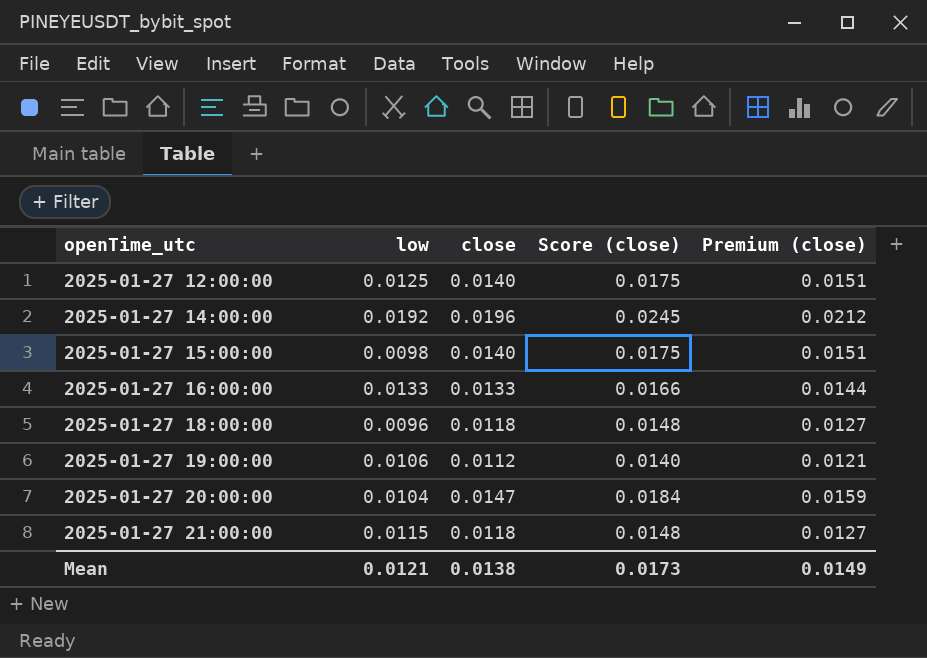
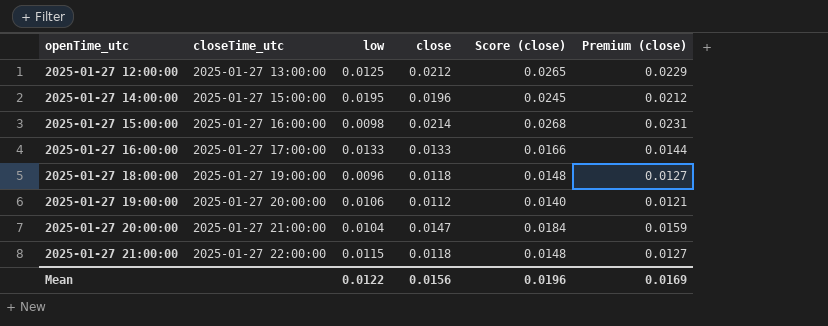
column closeTime_utc | position: none -> 2
2025-01-27 12:00:00 | close: 0.0140 -> 0.0212
2025-01-27 12:00:00 | Score (close): 0.0175 -> 0.0265
2025-01-27 12:00:00 | Premium (close): 0.0151 -> 0.0229
2025-01-27 14:00:00 | low: 0.0192 -> 0.0195
2025-01-27 15:00:00 | close: 0.0140 -> 0.0214
2025-01-27 15:00:00 | Score (close): 0.0175 -> 0.0268
2025-01-27 15:00:00 | Premium (close): 0.0151 -> 0.0231
Mean | low: 0.0121 -> 0.0122
Mean | close: 0.0138 -> 0.0156
Mean | Score (close): 0.0173 -> 0.0196
Mean | Premium (close): 0.0149 -> 0.0169

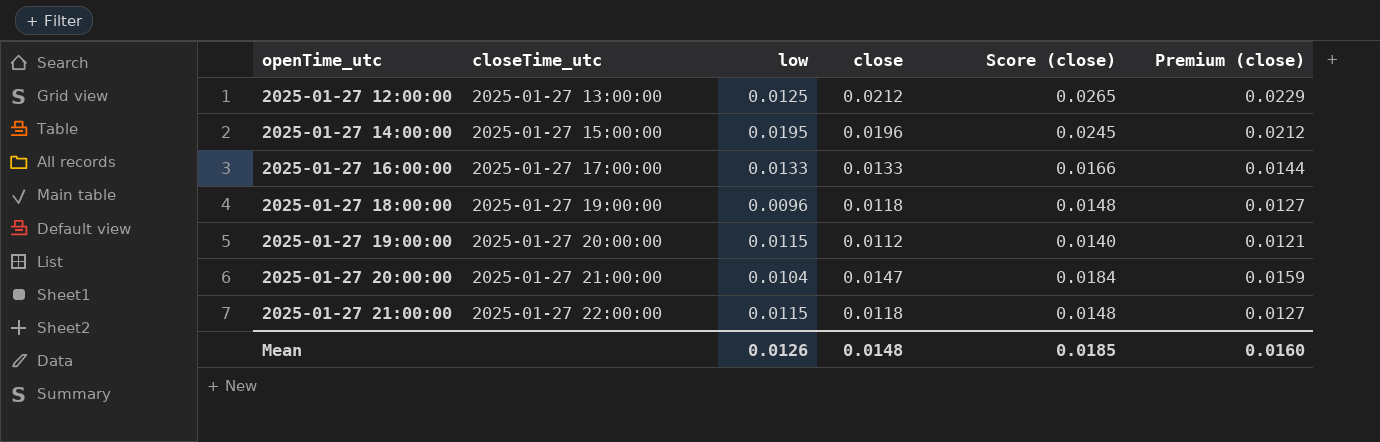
row 2025-01-27 15:00:00: 2025-01-27 16:00:00 | 0.0098 | 0.0214 | 0.0268 | 0.0231 -> none
2025-01-27 19:00:00 | low: 0.0106 -> 0.0115
Mean | low: 0.0122 -> 0.0126
Mean | close: 0.0156 -> 0.0148
Mean | Score (close): 0.0196 -> 0.0185
Mean | Premium (close): 0.0169 -> 0.0160

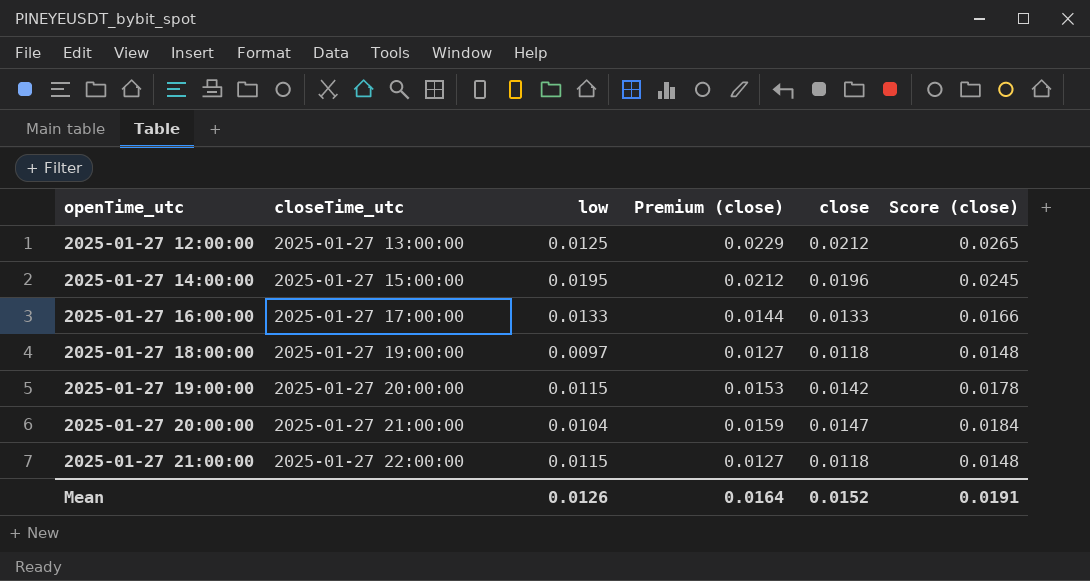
column Premium (close) | position: 6 -> 4
2025-01-27 18:00:00 | low: 0.0096 -> 0.0097
2025-01-27 19:00:00 | Premium (close): 0.0121 -> 0.0153
2025-01-27 19:00:00 | close: 0.0112 -> 0.0142
2025-01-27 19:00:00 | Score (close): 0.0140 -> 0.0178
Mean | Premium (close): 0.0160 -> 0.0164
Mean | close: 0.0148 -> 0.0152
Mean | Score (close): 0.0185 -> 0.0191

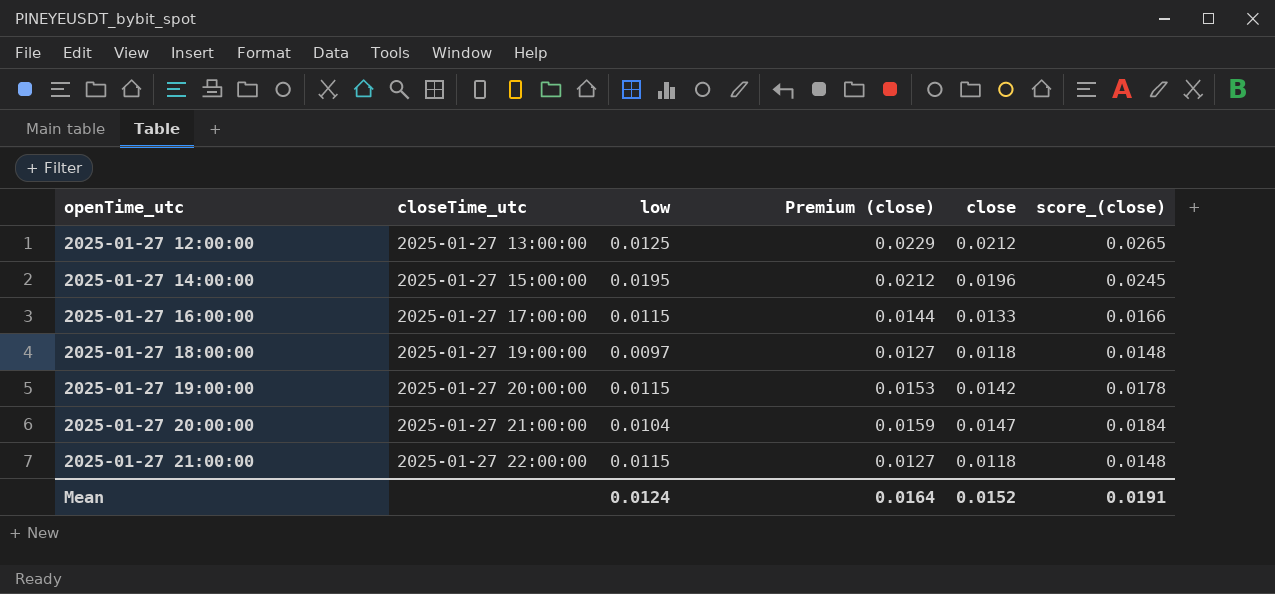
column name: Score (close) -> score_(close)
2025-01-27 16:00:00 | low: 0.0133 -> 0.0115
Mean | low: 0.0126 -> 0.0124

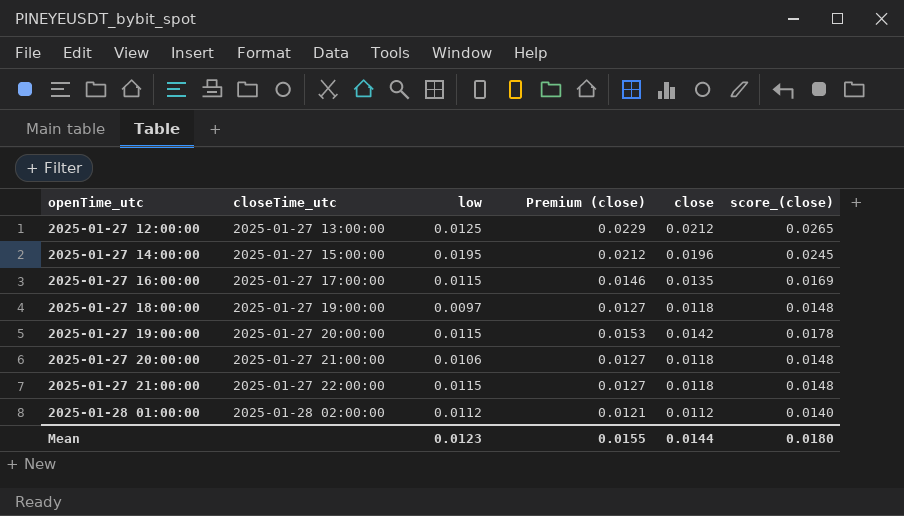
2025-01-27 16:00:00 | Premium (close): 0.0144 -> 0.0146
2025-01-27 16:00:00 | close: 0.0133 -> 0.0135
2025-01-27 16:00:00 | score_(close): 0.0166 -> 0.0169
2025-01-27 20:00:00 | low: 0.0104 -> 0.0106
2025-01-27 20:00:00 | Premium (close): 0.0159 -> 0.0127
2025-01-27 20:00:00 | close: 0.0147 -> 0.0118
2025-01-27 20:00:00 | score_(close): 0.0184 -> 0.0148
row 2025-01-28 01:00:00: none -> 2025-01-28 02:00:00 | 0.0112 | 0.0121 | 0.0112 | 0.0140
Mean | low: 0.0124 -> 0.0123
Mean | Premium (close): 0.0164 -> 0.0155
Mean | close: 0.0152 -> 0.0144
Mean | score_(close): 0.0191 -> 0.0180

